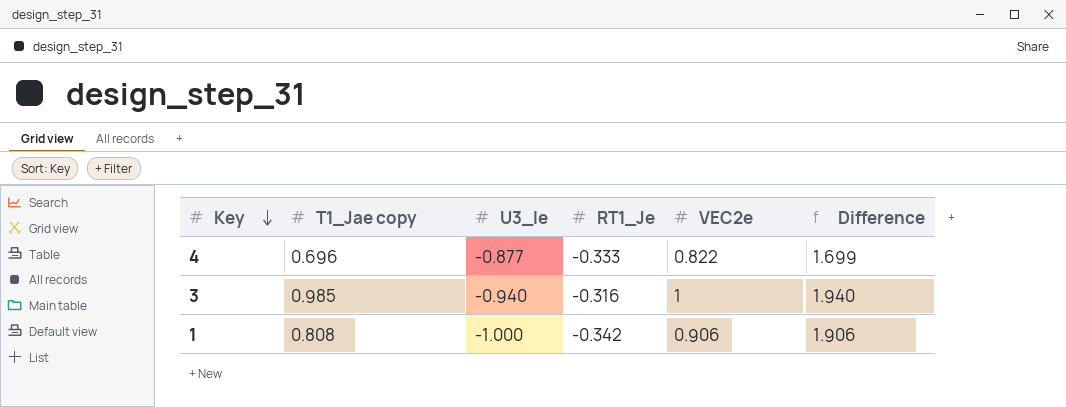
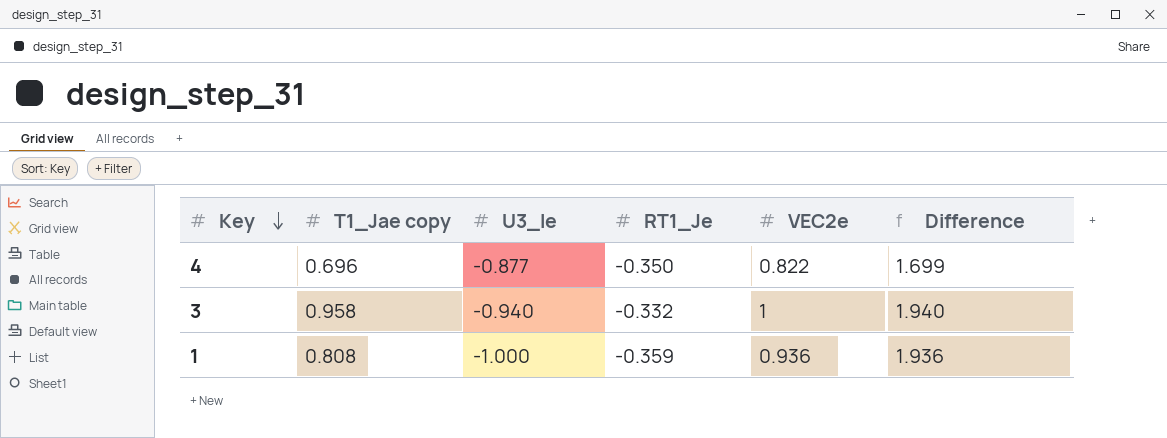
4 | RT1_Je: -0.333 -> -0.350
3 | T1_Jae copy: 0.985 -> 0.958
3 | RT1_Je: -0.316 -> -0.332
1 | RT1_Je: -0.342 -> -0.359
1 | VEC2e: 0.906 -> 0.936
1 | Difference: 1.906 -> 1.936

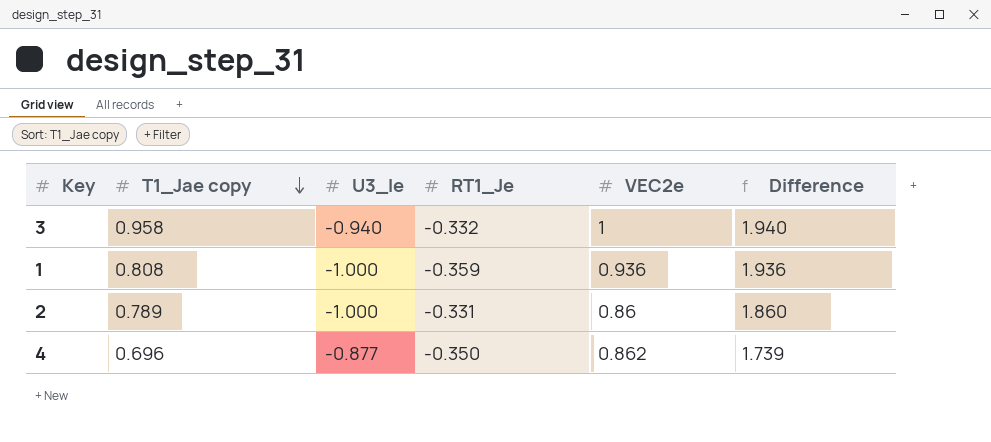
row order: Key descending -> T1_Jae copy descending
row 2: none -> 0.789 | -1.000 | -0.331 | 0.86 | 1.860
4 | VEC2e: 0.822 -> 0.862
4 | Difference: 1.699 -> 1.739

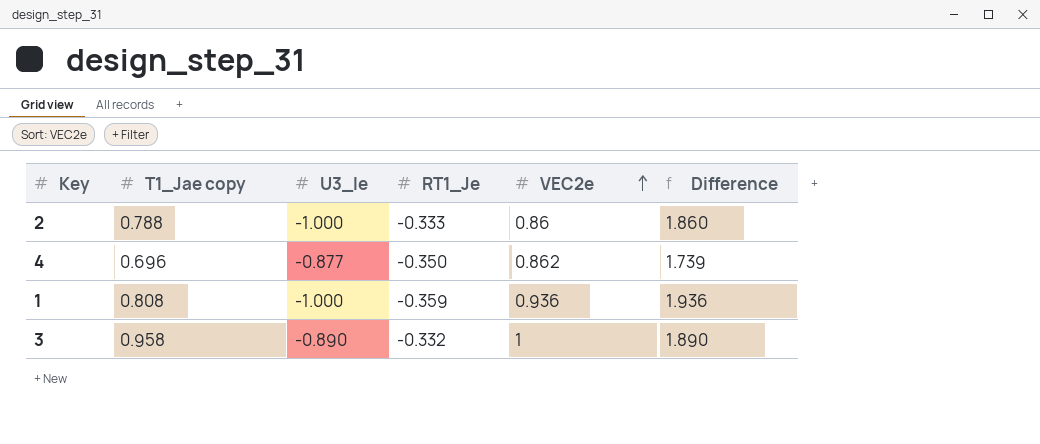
row order: T1_Jae copy descending -> VEC2e ascending
2 | T1_Jae copy: 0.789 -> 0.788
2 | RT1_Je: -0.331 -> -0.333
3 | U3_Ie: -0.940 -> -0.890
3 | Difference: 1.940 -> 1.890

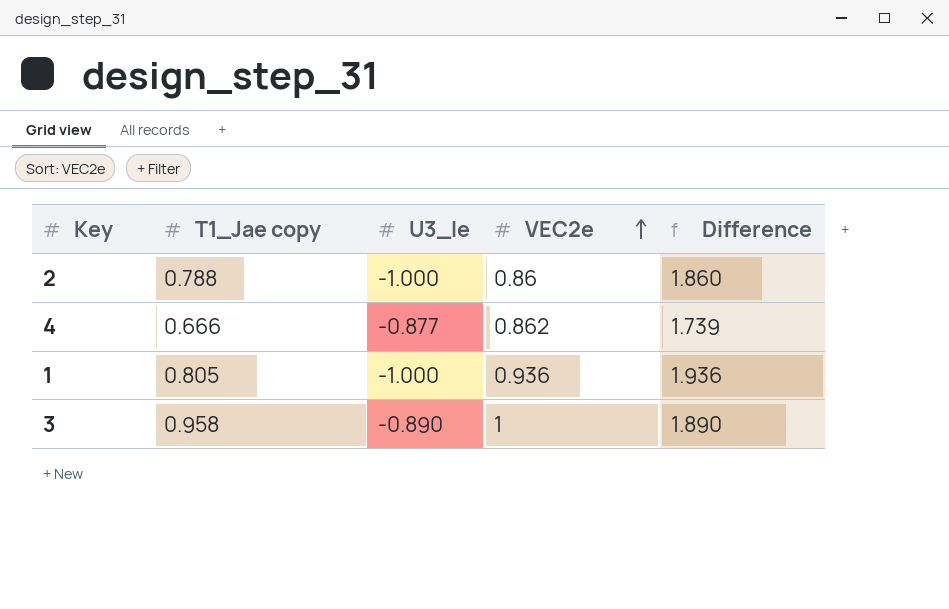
column RT1_Je | position: 4 -> none
4 | T1_Jae copy: 0.696 -> 0.666
1 | T1_Jae copy: 0.808 -> 0.805

